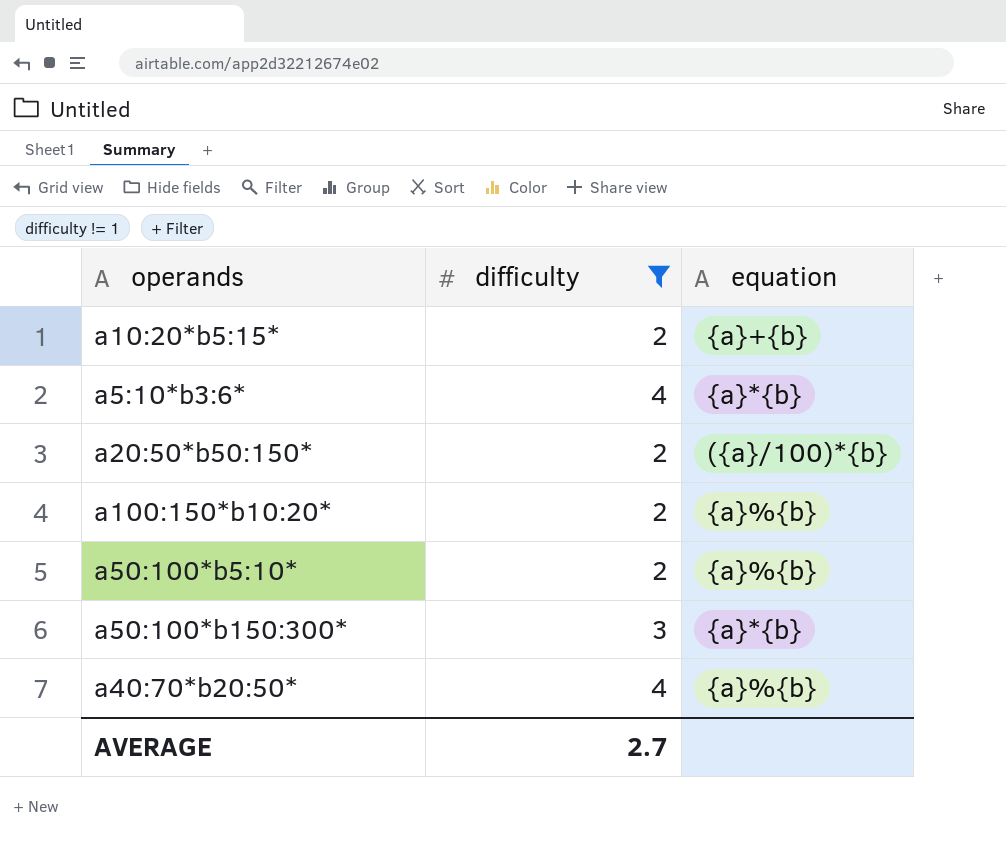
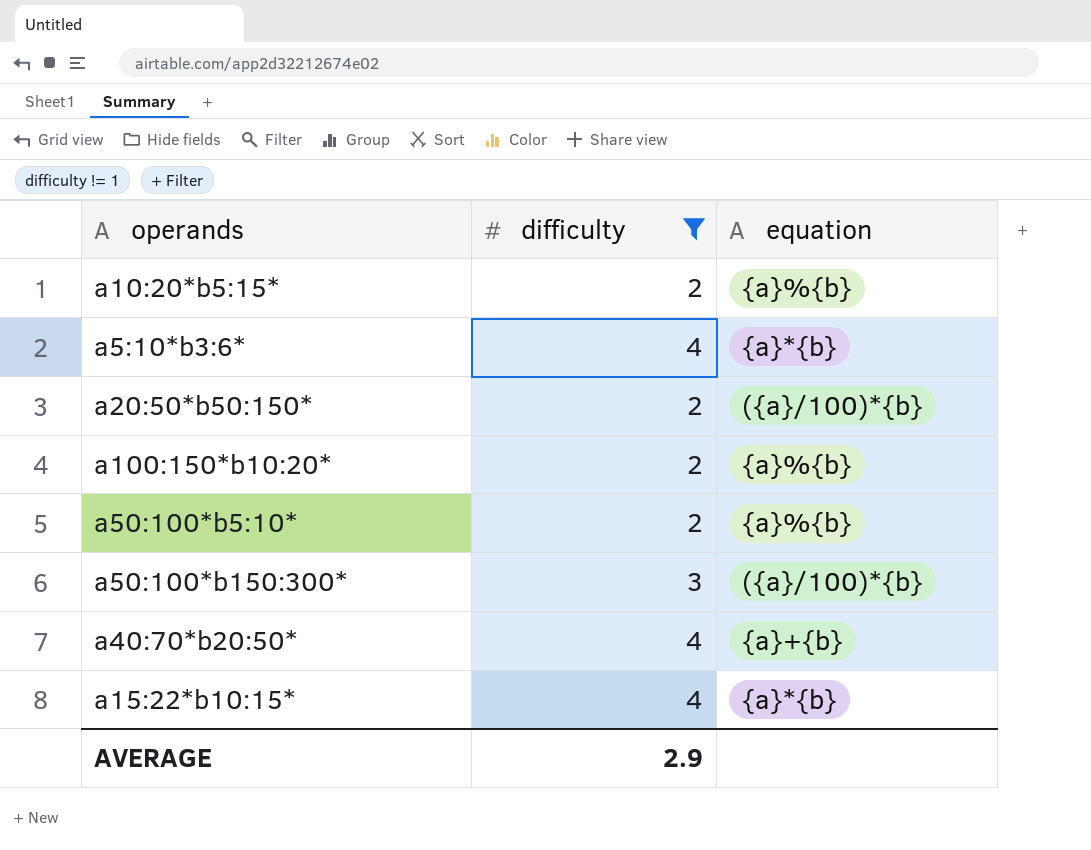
a10:20*b5:15* | equation: {a}+{b} -> {a}%{b}
a50:100*b150:300* | equation: {a}*{b} -> ({a}/100)*{b}
a40:70*b20:50* | equation: {a}%{b} -> {a}+{b}
row a15:22*b10:15*: none -> 4 | {a}*{b}
AVERAGE | difficulty: 2.7 -> 2.9

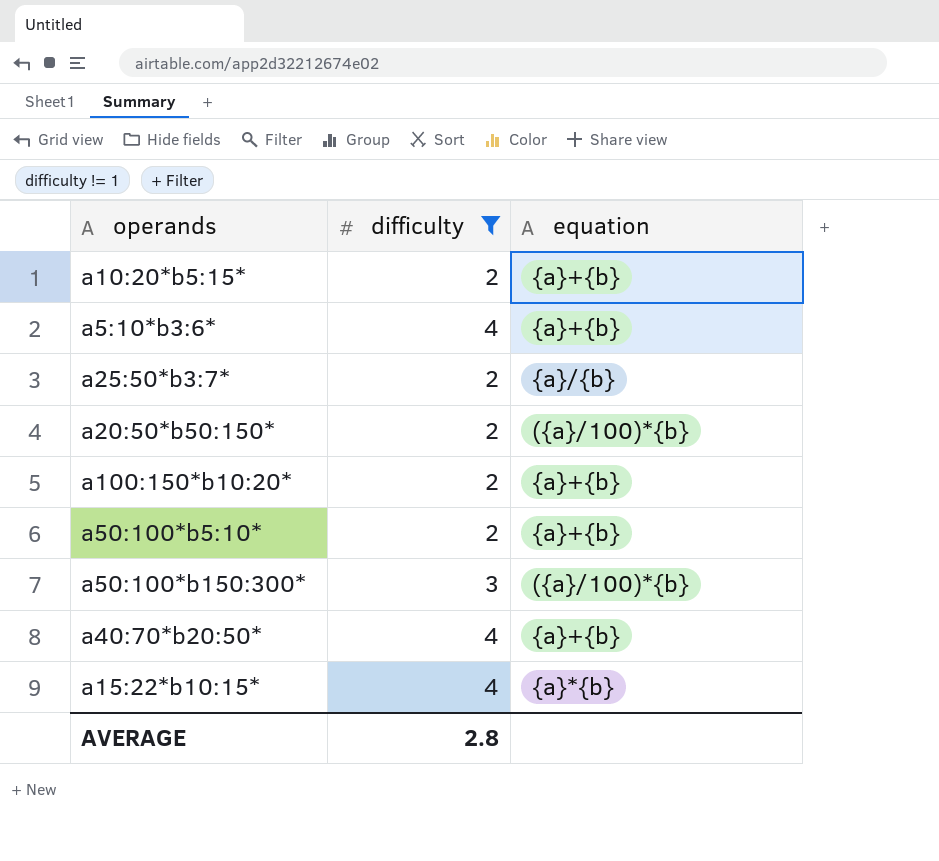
a10:20*b5:15* | equation: {a}%{b} -> {a}+{b}
a5:10*b3:6* | equation: {a}*{b} -> {a}+{b}
row a25:50*b3:7*: none -> 2 | {a}/{b}
a100:150*b10:20* | equation: {a}%{b} -> {a}+{b}
a50:100*b5:10* | equation: {a}%{b} -> {a}+{b}
AVERAGE | difficulty: 2.9 -> 2.8

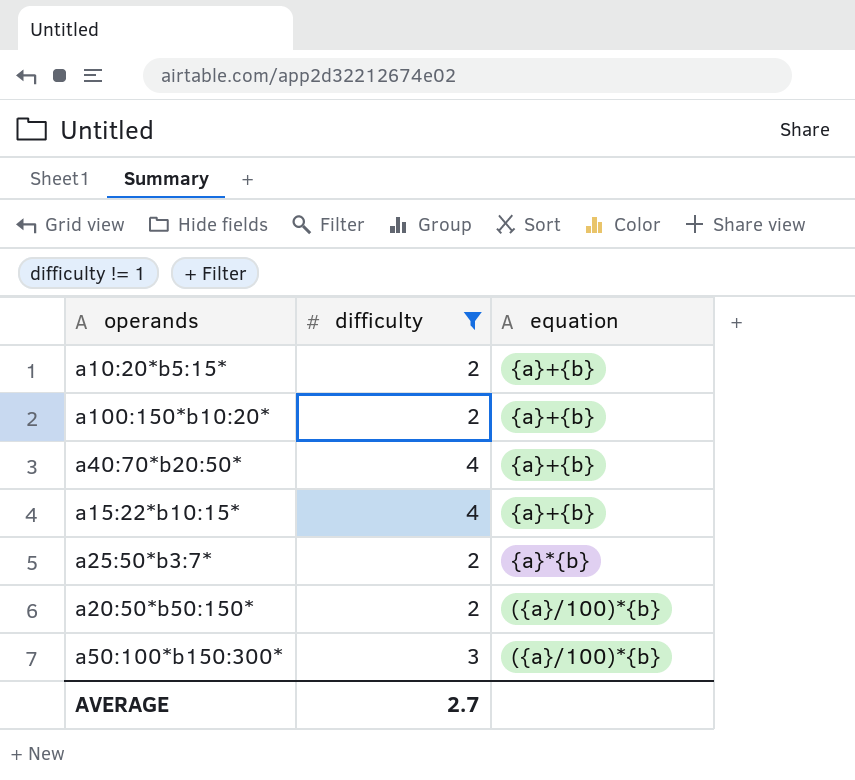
row order: none -> equation descending
row a5:10*b3:6*: 4 | {a}+{b} -> none
row a50:100*b5:10*: 2 | {a}+{b} -> none
a15:22*b10:15* | equation: {a}*{b} -> {a}+{b}
a25:50*b3:7* | equation: {a}/{b} -> {a}*{b}
AVERAGE | difficulty: 2.8 -> 2.7

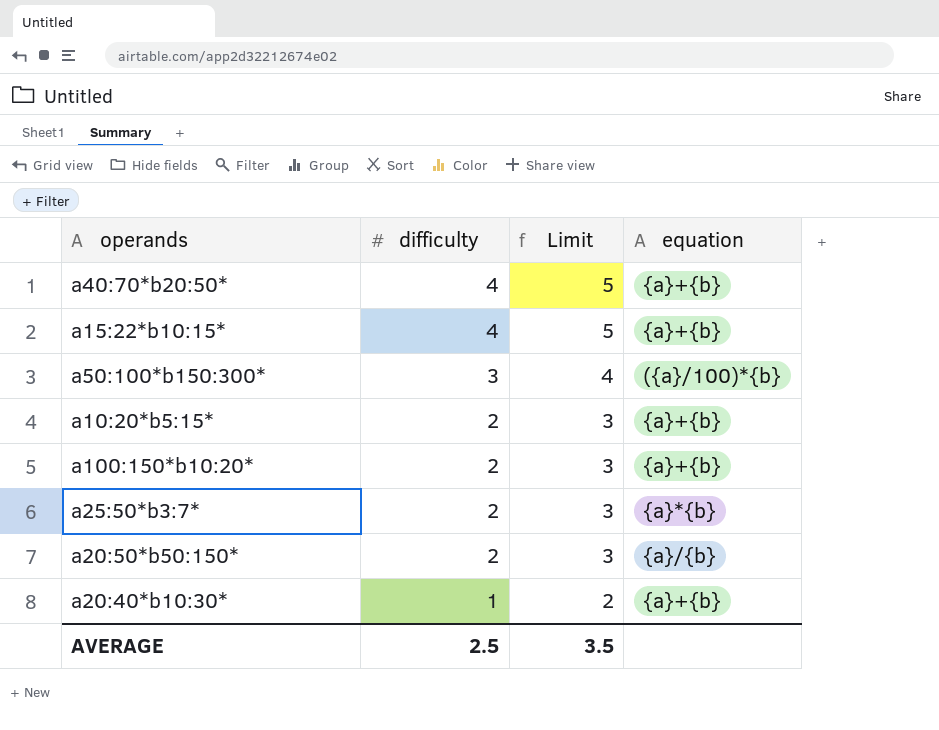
filter: difficulty != 1 -> none
row order: equation descending -> difficulty descending
column Limit | formula: none -> [difficulty] + 1
a20:50*b50:150* | equation: ({a}/100)*{b} -> {a}/{b}
AVERAGE | difficulty: 2.7 -> 2.5

